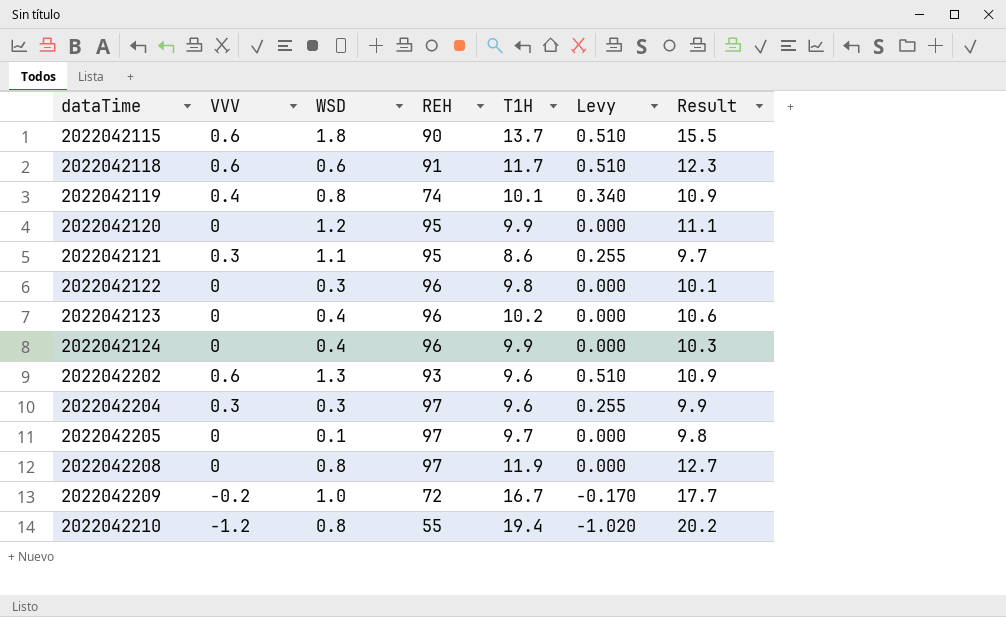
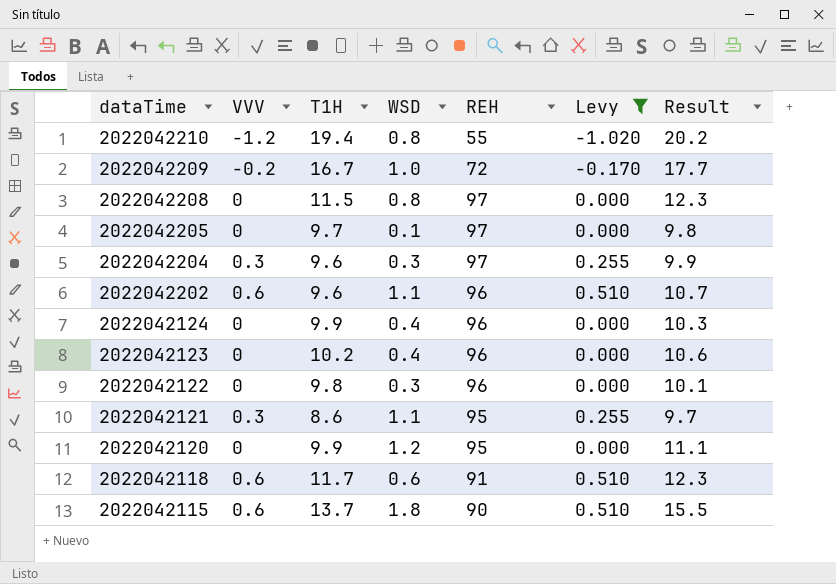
filter: none -> Levy != 0.340
row order: dataTime ascending -> dataTime descending
column T1H | position: 5 -> 3
2022042208 | T1H: 11.9 -> 11.5
2022042208 | Result: 12.7 -> 12.3
2022042202 | WSD: 1.3 -> 1.1
2022042202 | REH: 93 -> 96
2022042202 | Result: 10.9 -> 10.7

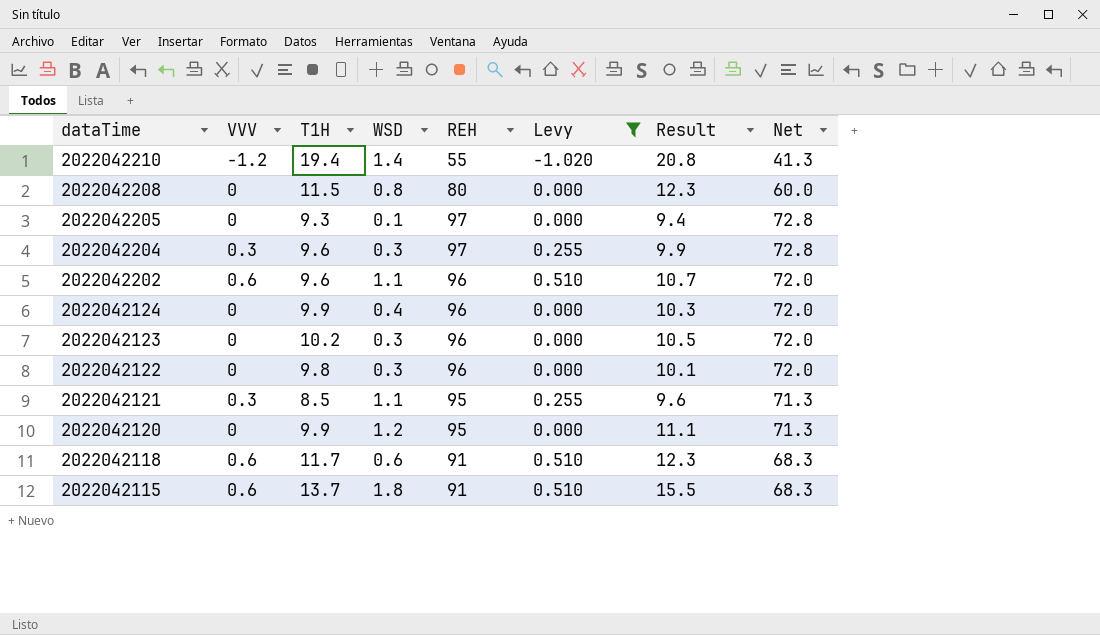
column Net | formula: none -> [REH] * 0.75
row 2022042209: -0.2 | 16.7 | 1.0 | 72 | -0.170 | 17.7 -> none
2022042210 | WSD: 0.8 -> 1.4
2022042210 | Result: 20.2 -> 20.8
2022042208 | REH: 97 -> 80
2022042205 | T1H: 9.7 -> 9.3
2022042205 | Result: 9.8 -> 9.4
2022042123 | WSD: 0.4 -> 0.3
2022042123 | Result: 10.6 -> 10.5
2022042121 | T1H: 8.6 -> 8.5
2022042121 | Result: 9.7 -> 9.6
2022042115 | REH: 90 -> 91

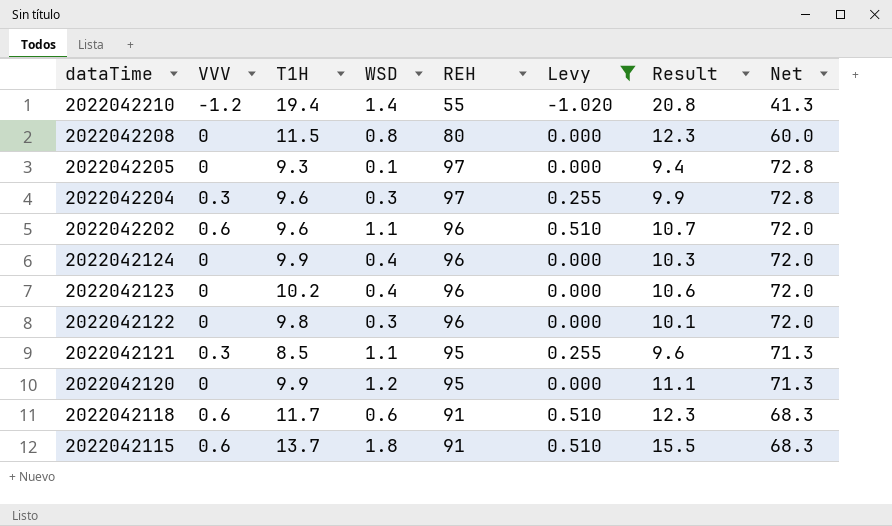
2022042123 | WSD: 0.3 -> 0.4
2022042123 | Result: 10.5 -> 10.6

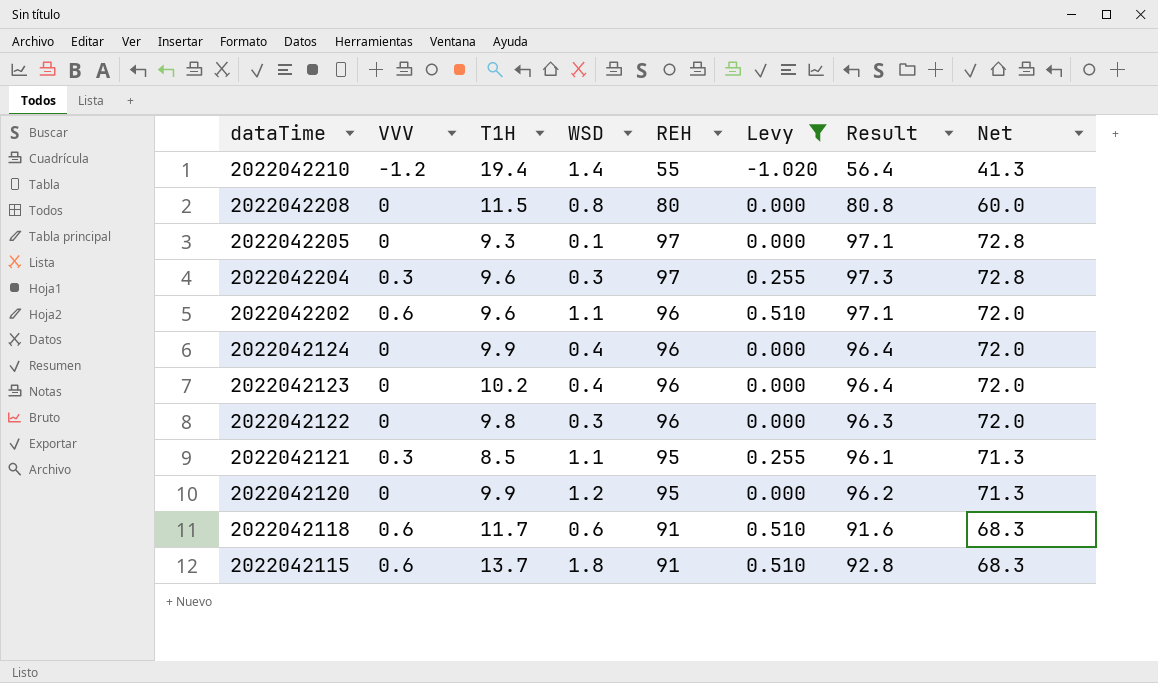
column Result | formula: [T1H] + [WSD] -> [WSD] + [REH]

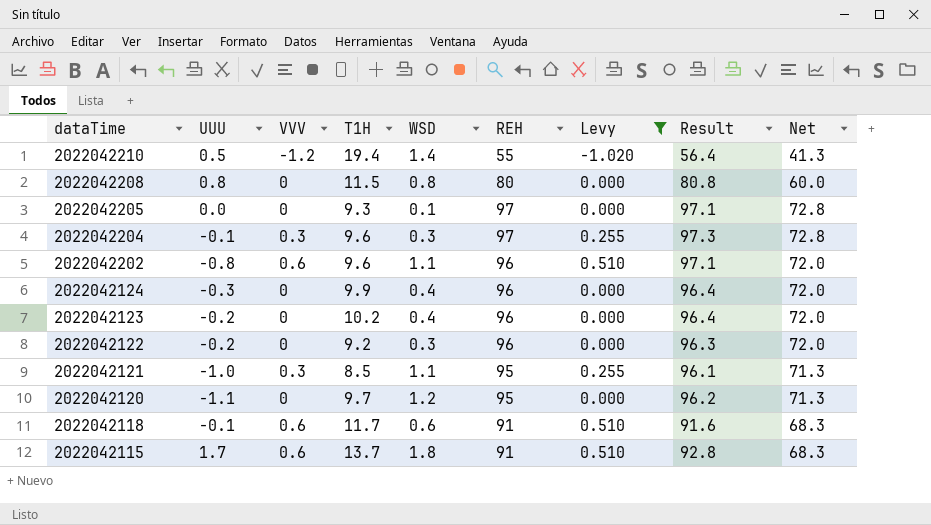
column UUU | position: none -> 2
2022042122 | T1H: 9.8 -> 9.2
2022042120 | T1H: 9.9 -> 9.7

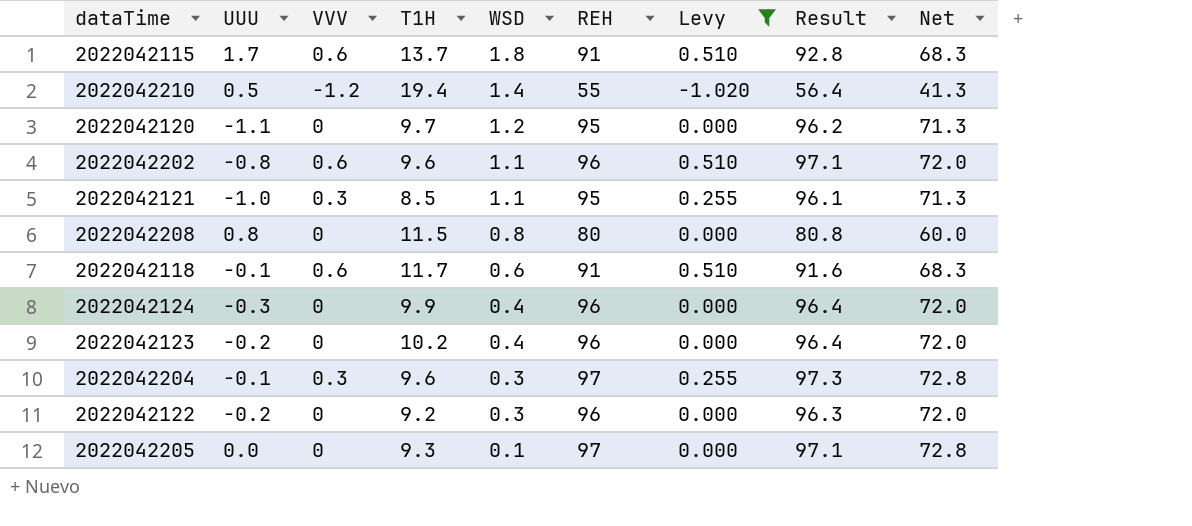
row order: dataTime descending -> WSD descending

